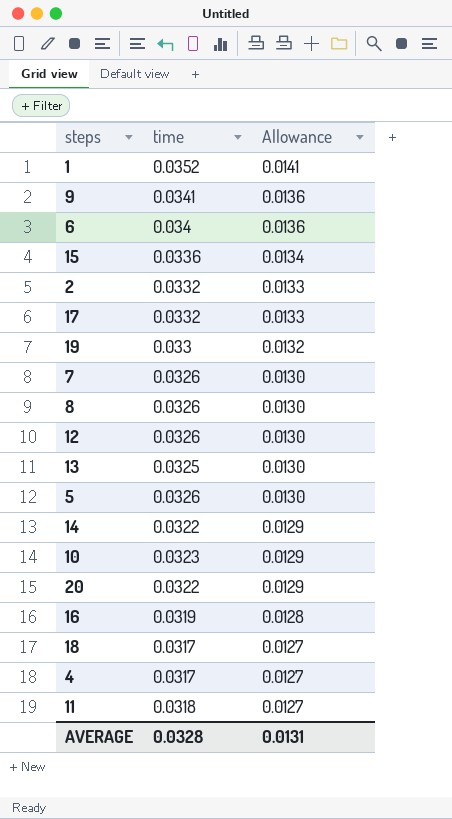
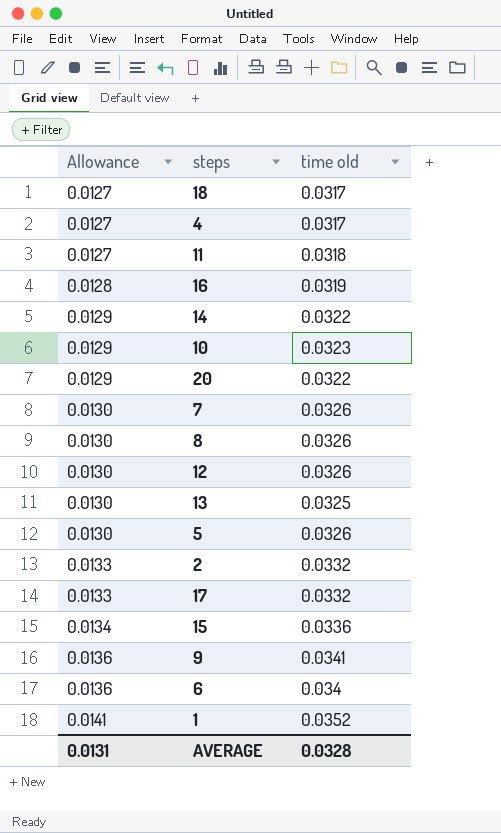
row order: Allowance descending -> Allowance ascending
column Allowance | position: 3 -> 1
column name: time -> time old
row 19: 0.033 | 0.0132 -> none

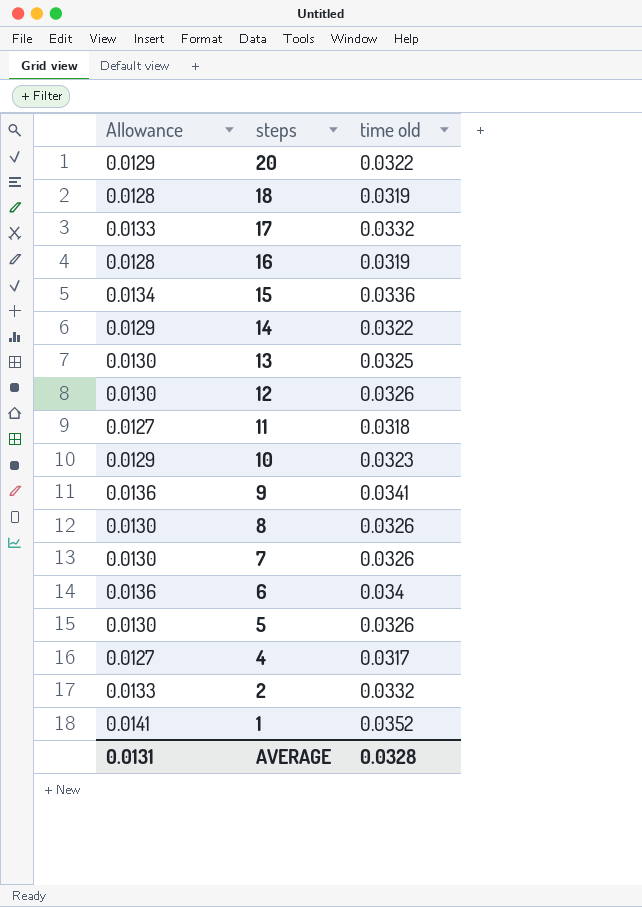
row order: Allowance ascending -> steps descending
18 | Allowance: 0.0127 -> 0.0128
18 | time old: 0.0317 -> 0.0319

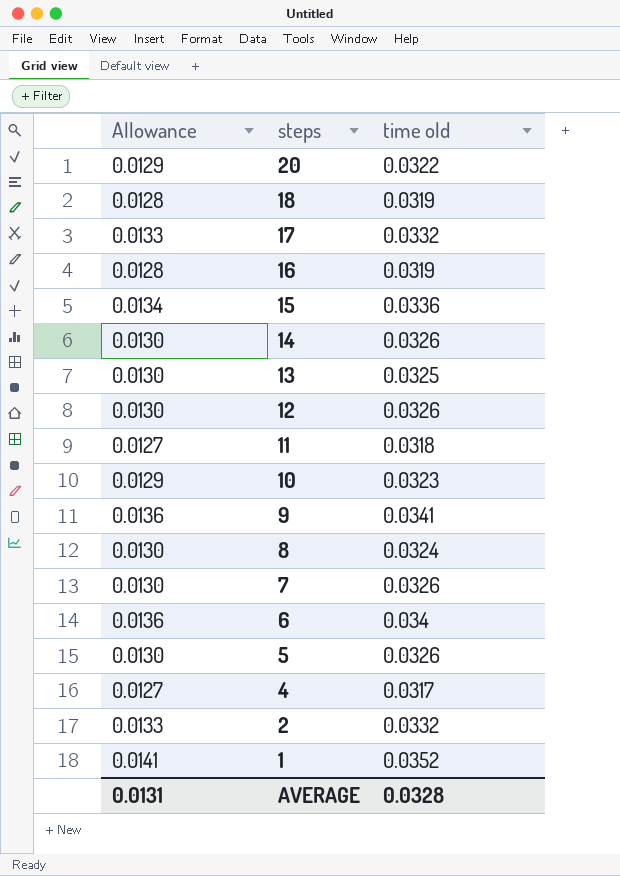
14 | Allowance: 0.0129 -> 0.0130
14 | time old: 0.0322 -> 0.0326
8 | time old: 0.0326 -> 0.0324

